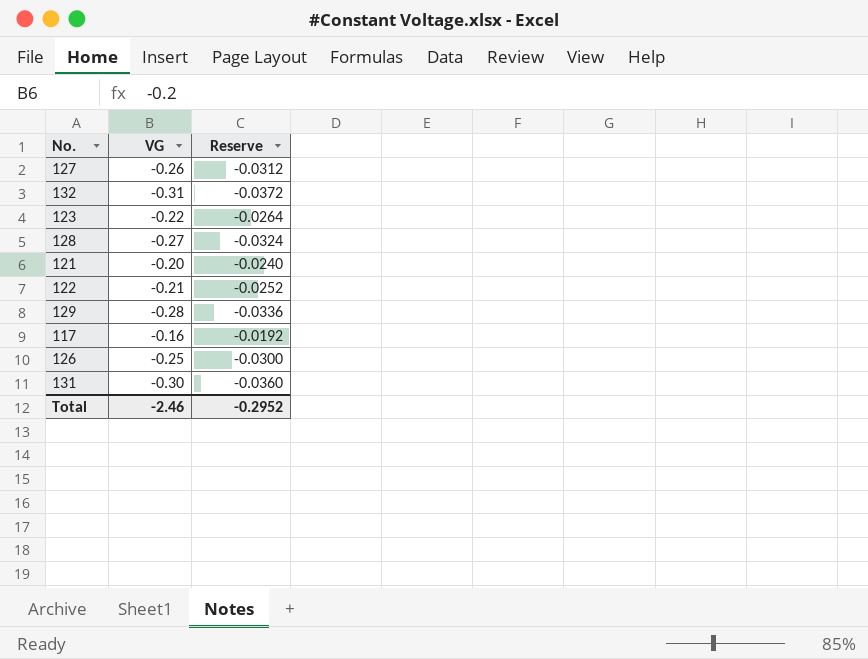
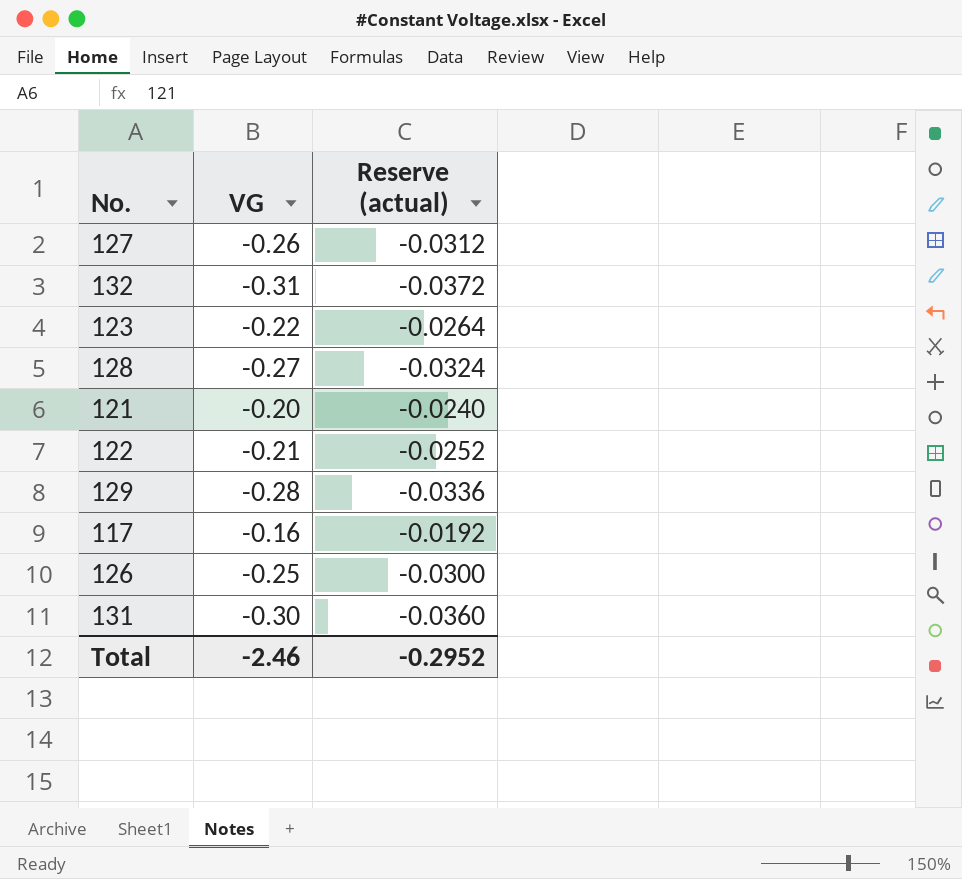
column name: Reserve -> Reserve (actual)

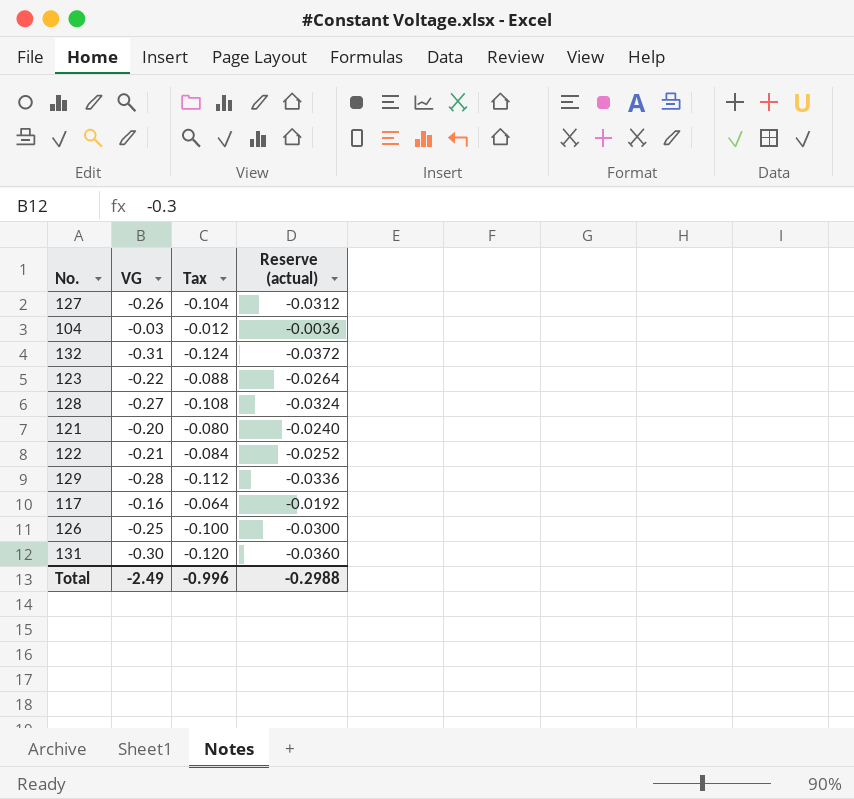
column Tax | formula: none -> [VG] * 0.4
row 104: none -> -0.03 | -0.012 | -0.0036
Total | VG: -2.46 -> -2.49
Total | Reserve (actual): -0.2952 -> -0.2988

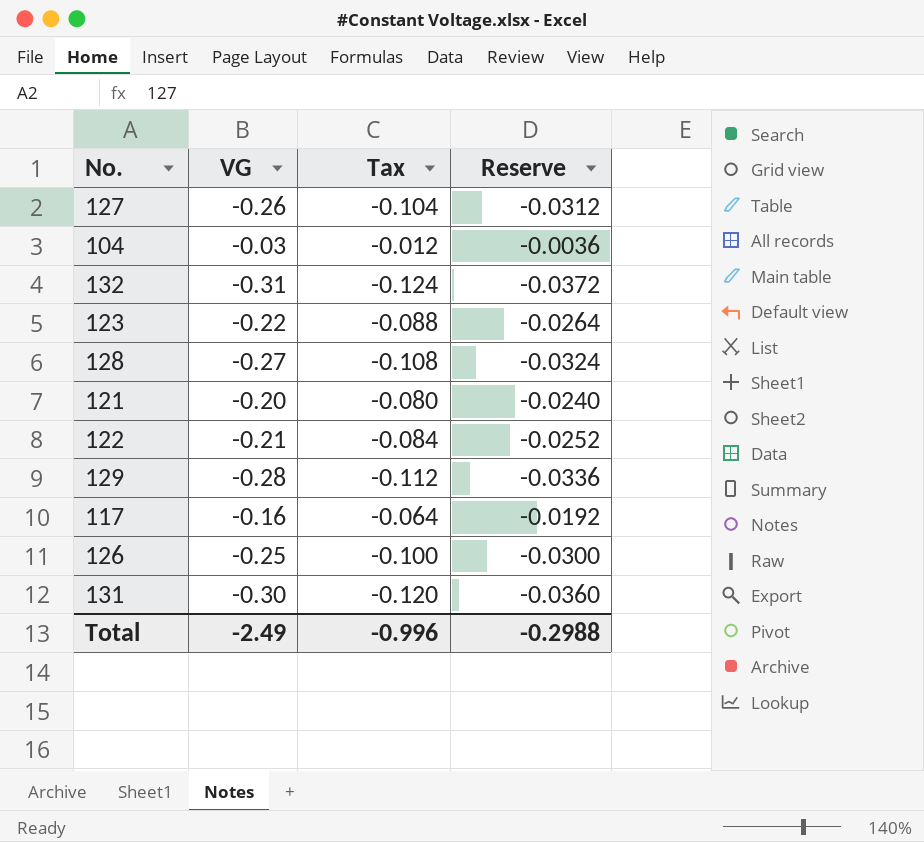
column name: Reserve (actual) -> Reserve

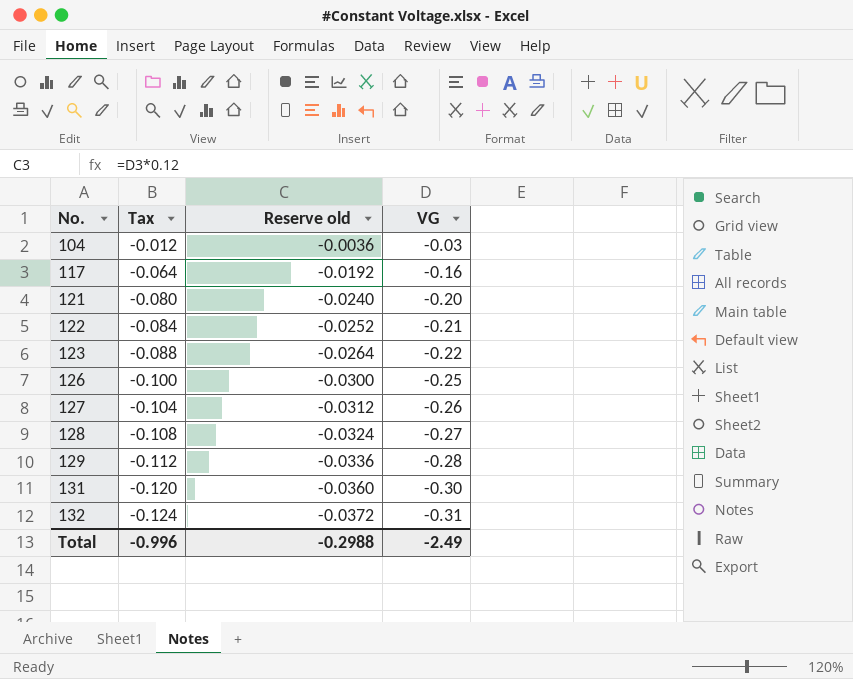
row order: none -> No. ascending
column name: Reserve -> Reserve old
column VG | position: 2 -> 4

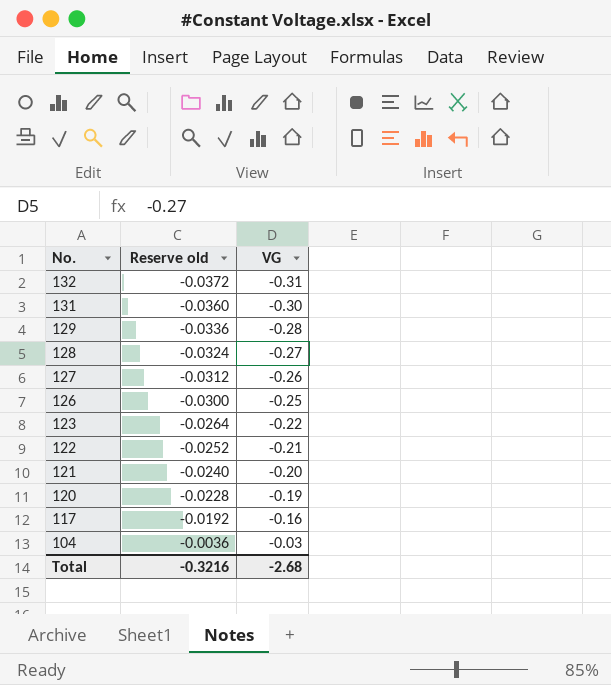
row order: No. ascending -> No. descending
column Tax | formula: [VG] * 0.4 -> none
row 120: none -> -0.0228 | -0.19
Total | Reserve old: -0.2988 -> -0.3216
Total | VG: -2.49 -> -2.68

